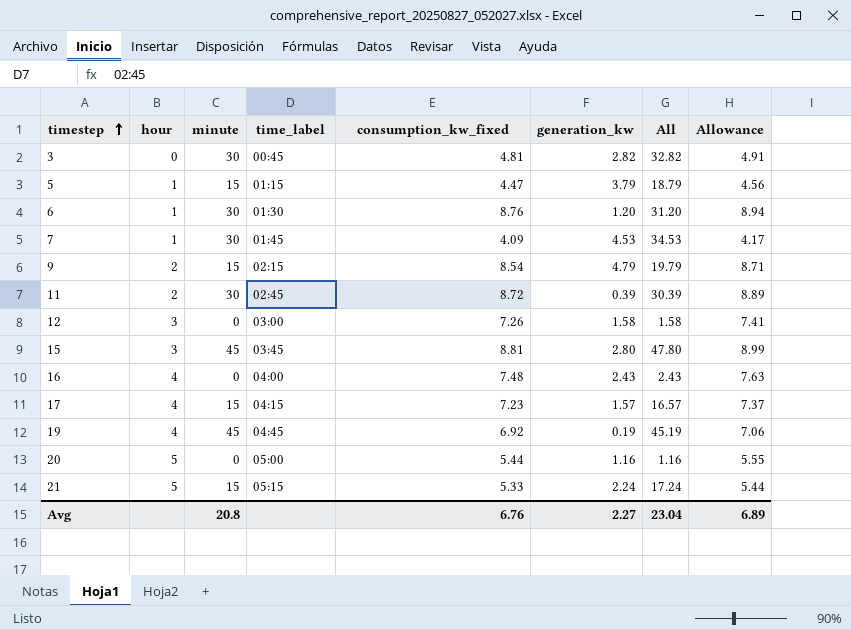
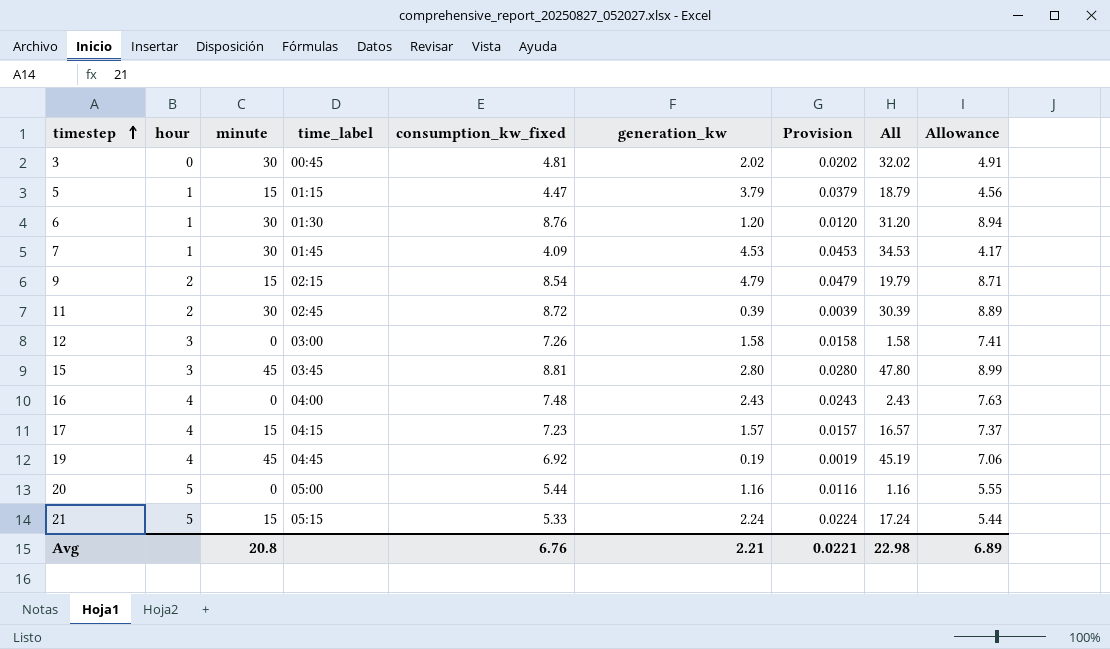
column Provision | formula: none -> [generation_kw] * 0.01
3 | generation_kw: 2.82 -> 2.02
3 | All: 32.82 -> 32.02
Avg | generation_kw: 2.27 -> 2.21
Avg | All: 23.04 -> 22.98

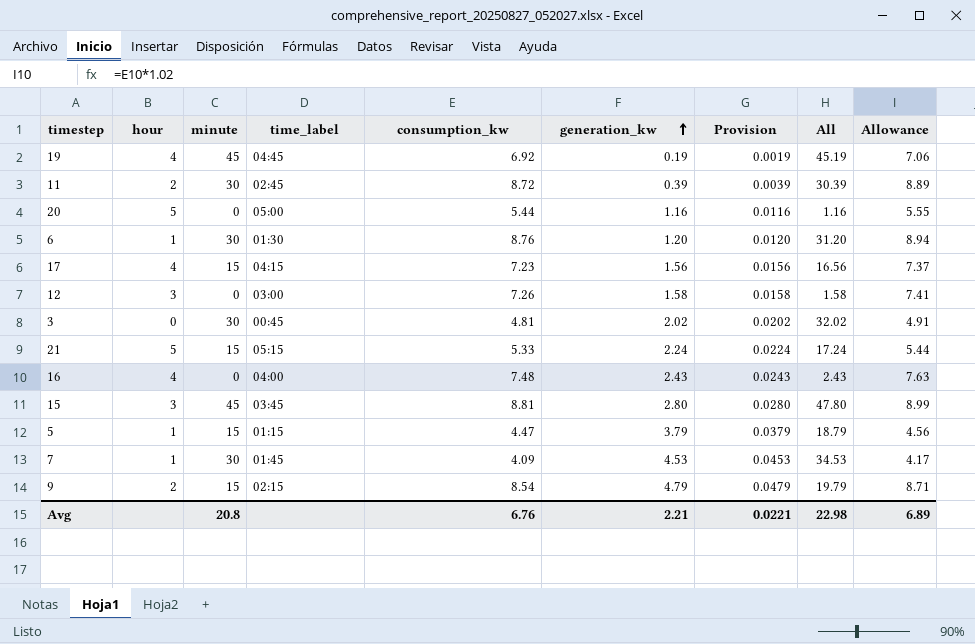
row order: timestep ascending -> generation_kw ascending
column name: consumption_kw_fixed -> consumption_kw
17 | generation_kw: 1.57 -> 1.56
17 | Provision: 0.0157 -> 0.0156
17 | All: 16.57 -> 16.56

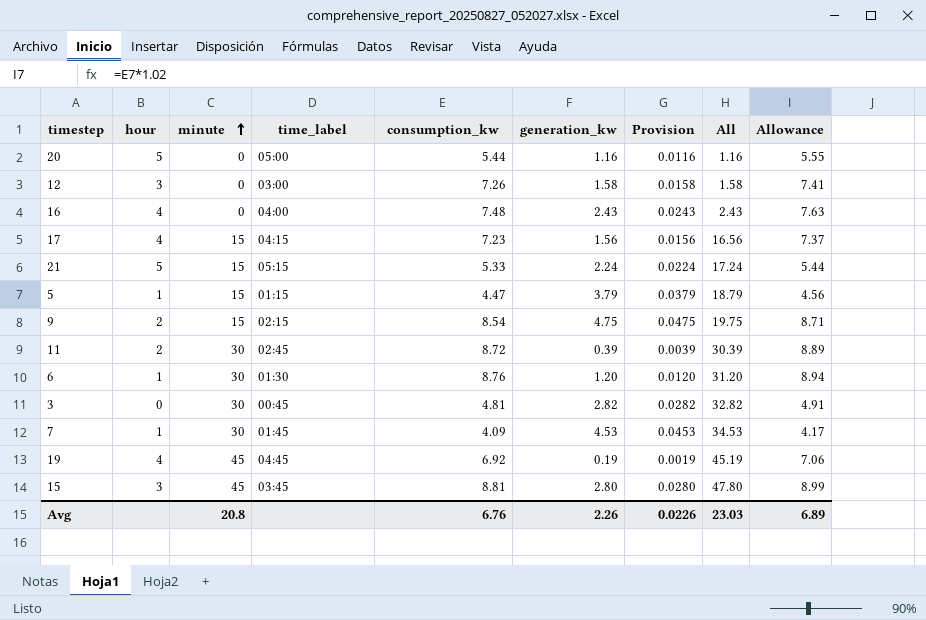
row order: generation_kw ascending -> minute ascending
9 | generation_kw: 4.79 -> 4.75
9 | Provision: 0.0479 -> 0.0475
9 | All: 19.79 -> 19.75
3 | generation_kw: 2.02 -> 2.82
3 | Provision: 0.0202 -> 0.0282
3 | All: 32.02 -> 32.82
Avg | generation_kw: 2.21 -> 2.26
Avg | Provision: 0.0221 -> 0.0226
Avg | All: 22.98 -> 23.03

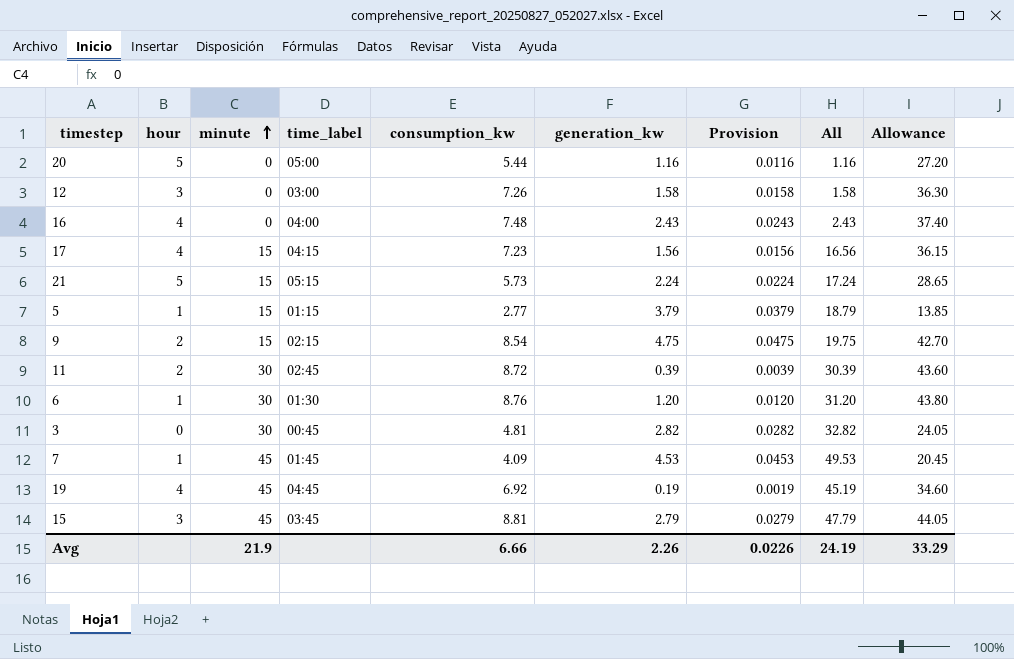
column Allowance | formula: [consumption_kw] * 1.02 -> [consumption_kw] * 5
21 | consumption_kw: 5.33 -> 5.73
5 | consumption_kw: 4.47 -> 2.77
7 | minute: 30 -> 45
7 | All: 34.53 -> 49.53
15 | generation_kw: 2.80 -> 2.79
15 | Provision: 0.0280 -> 0.0279
15 | All: 47.80 -> 47.79
Avg | minute: 20.8 -> 21.9
Avg | consumption_kw: 6.76 -> 6.66
Avg | All: 23.03 -> 24.19
Avg | Allowance: 6.89 -> 33.29

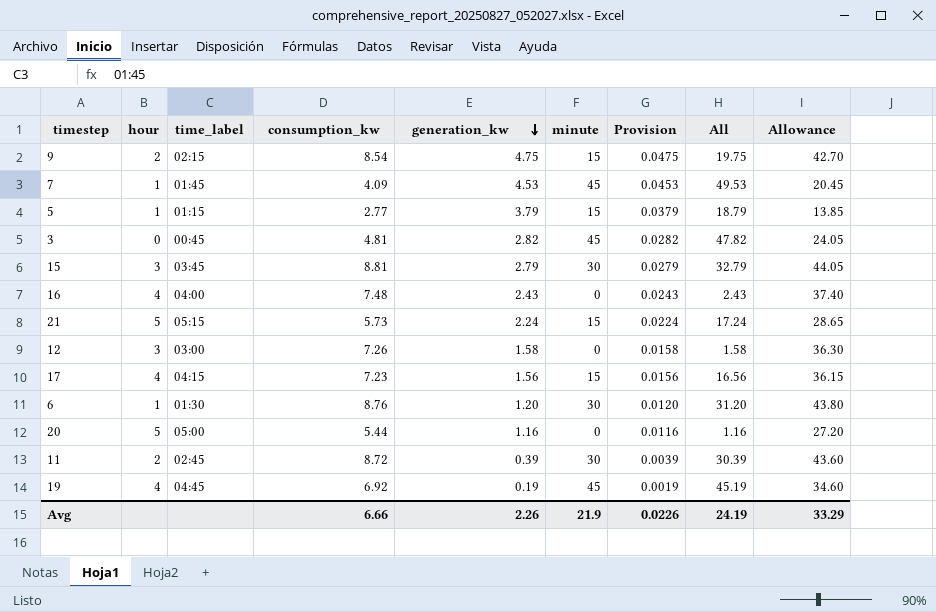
row order: minute ascending -> generation_kw descending
column minute | position: 3 -> 6
3 | minute: 30 -> 45
3 | All: 32.82 -> 47.82
15 | minute: 45 -> 30
15 | All: 47.79 -> 32.79

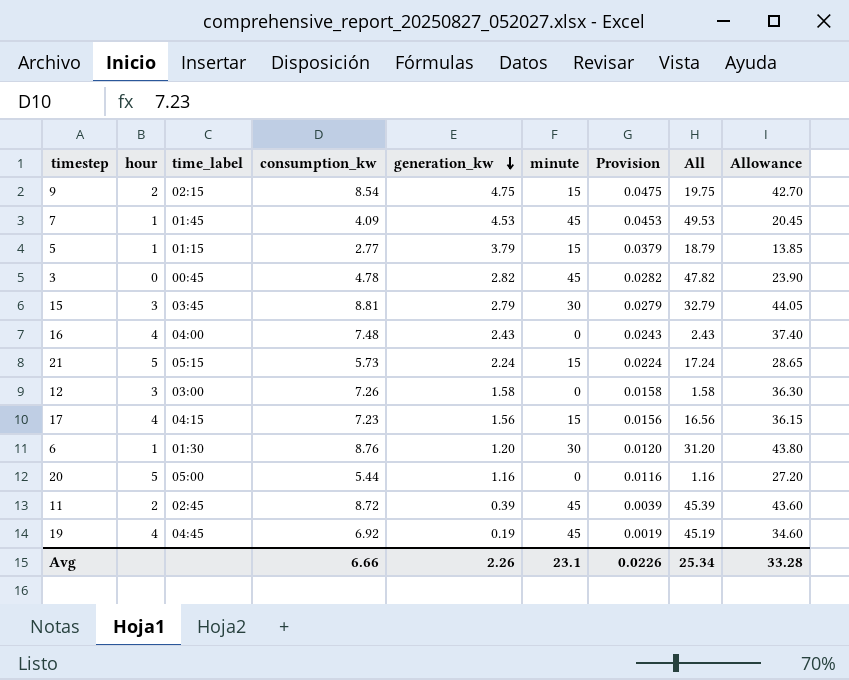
3 | consumption_kw: 4.81 -> 4.78
3 | Allowance: 24.05 -> 23.90
11 | minute: 30 -> 45
11 | All: 30.39 -> 45.39
Avg | minute: 21.9 -> 23.1
Avg | All: 24.19 -> 25.34
Avg | Allowance: 33.29 -> 33.28

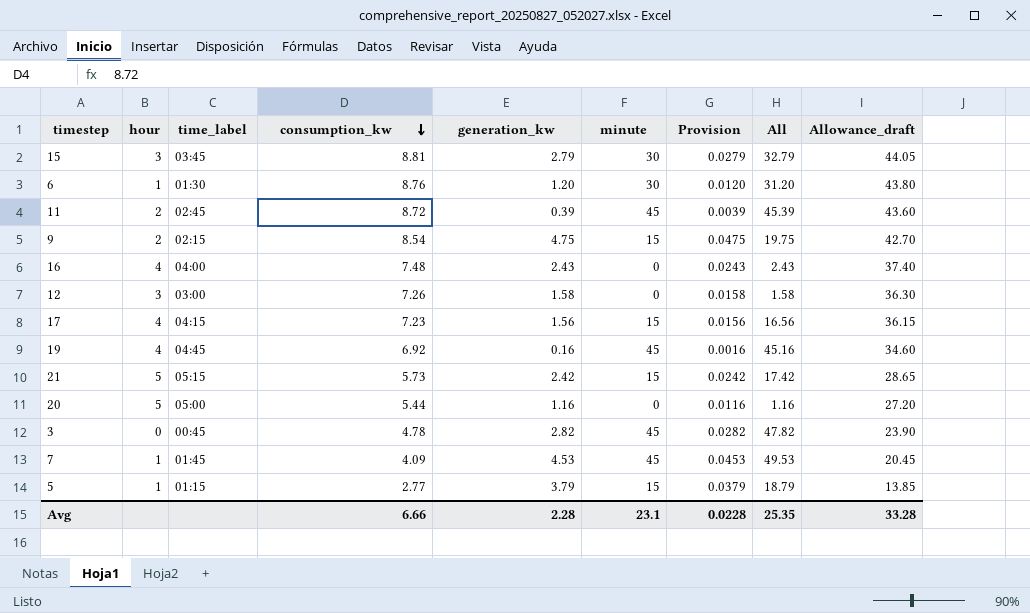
row order: generation_kw descending -> consumption_kw descending
column name: Allowance -> Allowance_draft
19 | generation_kw: 0.19 -> 0.16
19 | Provision: 0.0019 -> 0.0016
19 | All: 45.19 -> 45.16
21 | generation_kw: 2.24 -> 2.42
21 | Provision: 0.0224 -> 0.0242
21 | All: 17.24 -> 17.42
Avg | generation_kw: 2.26 -> 2.28
Avg | Provision: 0.0226 -> 0.0228
Avg | All: 25.34 -> 25.35

